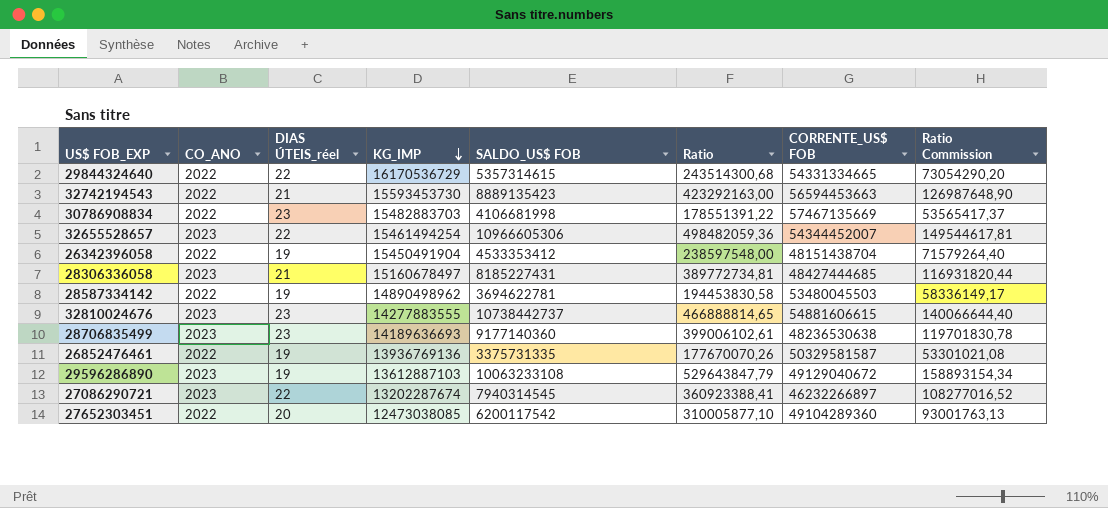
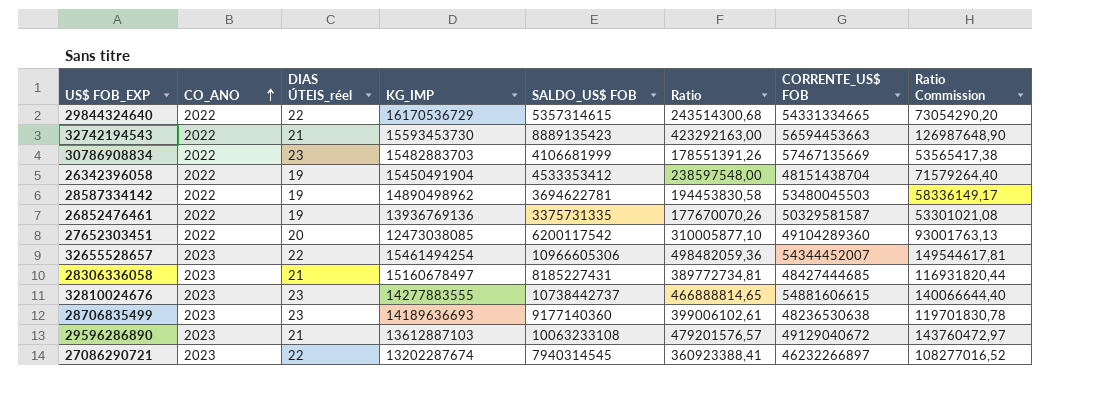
row order: KG_IMP descending -> CO_ANO ascending
30786908834 | SALDO_US$ FOB: 4106681998 -> 4106681999
30786908834 | Ratio: 178551391,22 -> 178551391,26
30786908834 | Ratio Commission: 53565417,37 -> 53565417,38
29596286890 | DIAS ÚTEIS_réel: 19 -> 21
29596286890 | Ratio: 529643847,79 -> 479201576,57
29596286890 | Ratio Commission: 158893154,34 -> 143760472,97

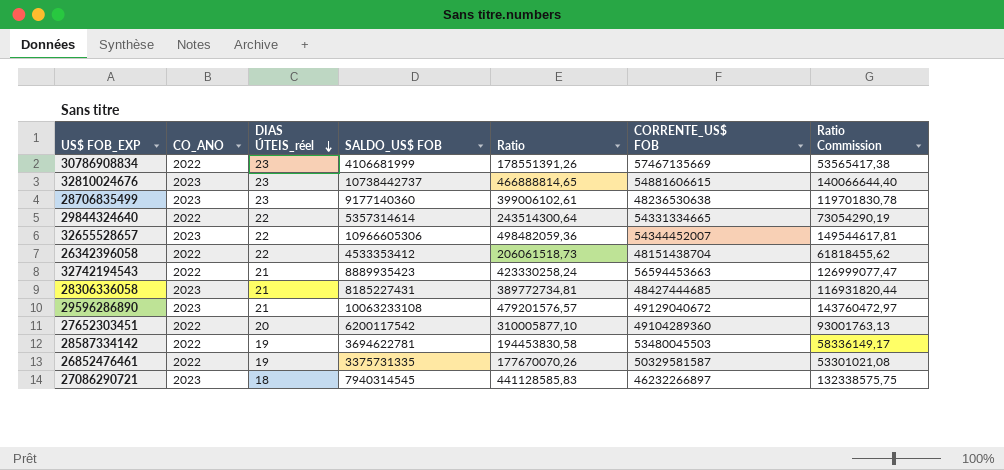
row order: CO_ANO ascending -> DIAS ÚTEIS_réel descending
column KG_IMP | position: 4 -> none
29844324640 | SALDO_US$ FOB: 5357314615 -> 5357314614
29844324640 | Ratio: 243514300,68 -> 243514300,64
29844324640 | Ratio Commission: 73054290,20 -> 73054290,19
26342396058 | DIAS ÚTEIS_réel: 19 -> 22
26342396058 | Ratio: 238597548,00 -> 206061518,73
26342396058 | Ratio Commission: 71579264,40 -> 61818455,62
32742194543 | SALDO_US$ FOB: 8889135423 -> 8889935423
32742194543 | Ratio: 423292163,00 -> 423330258,24
32742194543 | Ratio Commission: 126987648,90 -> 126999077,47
27086290721 | DIAS ÚTEIS_réel: 22 -> 18
27086290721 | Ratio: 360923388,41 -> 441128585,83
27086290721 | Ratio Commission: 108277016,52 -> 132338575,75

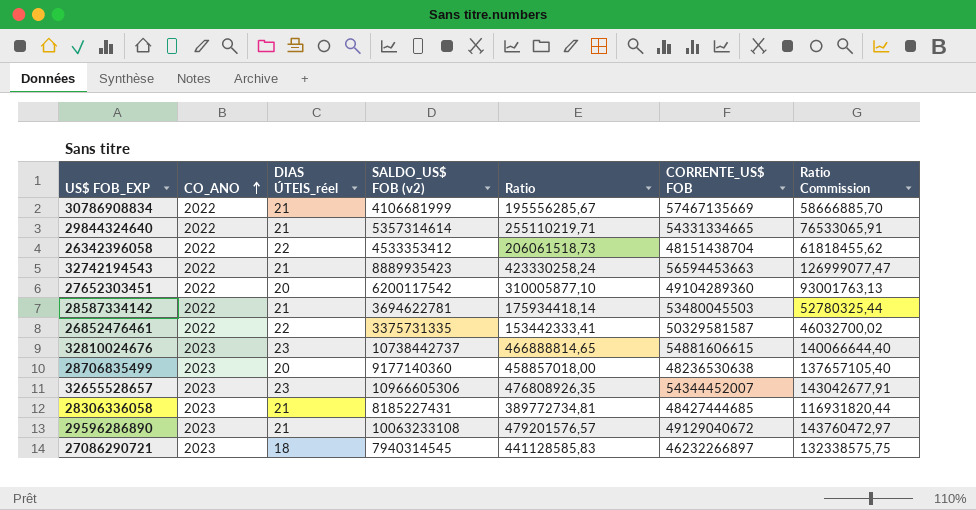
row order: DIAS ÚTEIS_réel descending -> CO_ANO ascending
column name: SALDO_US$ FOB -> SALDO_US$ FOB (v2)
30786908834 | DIAS ÚTEIS_réel: 23 -> 21
30786908834 | Ratio: 178551391,26 -> 195556285,67
30786908834 | Ratio Commission: 53565417,38 -> 58666885,70
29844324640 | DIAS ÚTEIS_réel: 22 -> 21
29844324640 | Ratio: 243514300,64 -> 255110219,71
29844324640 | Ratio Commission: 73054290,19 -> 76533065,91
28587334142 | DIAS ÚTEIS_réel: 19 -> 21
28587334142 | Ratio: 194453830,58 -> 175934418,14
28587334142 | Ratio Commission: 58336149,17 -> 52780325,44
26852476461 | DIAS ÚTEIS_réel: 19 -> 22
26852476461 | Ratio: 177670070,26 -> 153442333,41
26852476461 | Ratio Commission: 53301021,08 -> 46032700,02
28706835499 | DIAS ÚTEIS_réel: 23 -> 20
28706835499 | Ratio: 399006102,61 -> 458857018,00
28706835499 | Ratio Commission: 119701830,78 -> 137657105,40
32655528657 | DIAS ÚTEIS_réel: 22 -> 23
32655528657 | Ratio: 498482059,36 -> 476808926,35
32655528657 | Ratio Commission: 149544617,81 -> 143042677,91

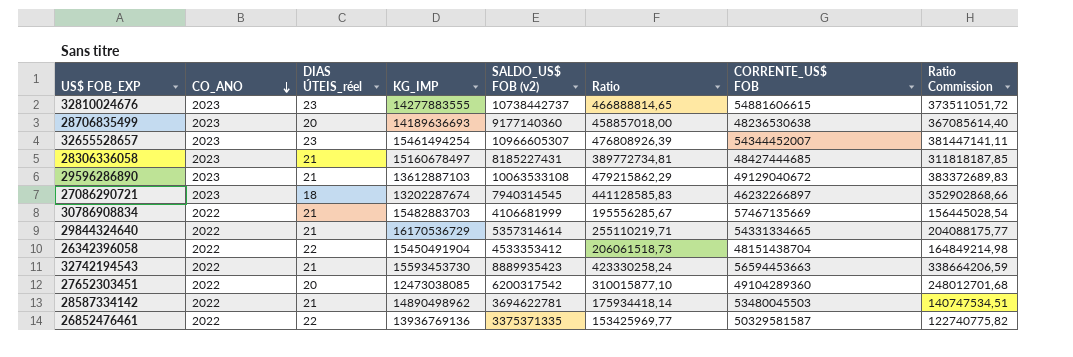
row order: CO_ANO ascending -> CO_ANO descending
column KG_IMP | position: none -> 4
column Ratio Commission | formula: [Ratio] * 0,3 -> [Ratio] * 0,8
32655528657 | SALDO_US$ FOB (v2): 10966605306 -> 10966605307
32655528657 | Ratio: 476808926,35 -> 476808926,39
29596286890 | SALDO_US$ FOB (v2): 10063233108 -> 10063533108
29596286890 | Ratio: 479201576,57 -> 479215862,29
27652303451 | SALDO_US$ FOB (v2): 6200117542 -> 6200317542
27652303451 | Ratio: 310005877,10 -> 310015877,10
26852476461 | SALDO_US$ FOB (v2): 3375731335 -> 3375371335
26852476461 | Ratio: 153442333,41 -> 153425969,77

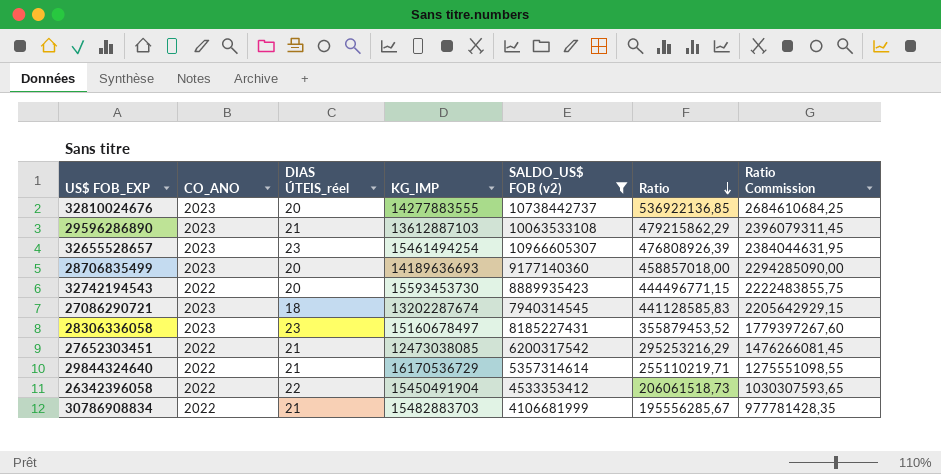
filter: none -> SALDO_US$ FOB (v2) >= 4106681999
row order: CO_ANO descending -> Ratio descending
column CORRENTE_US$ FOB | position: 7 -> none
column Ratio Commission | formula: [Ratio] * 0,8 -> [Ratio] * 5
32810024676 | DIAS ÚTEIS_réel: 23 -> 20
32810024676 | Ratio: 466888814,65 -> 536922136,85
32742194543 | DIAS ÚTEIS_réel: 21 -> 20
32742194543 | Ratio: 423330258,24 -> 444496771,15
28306336058 | DIAS ÚTEIS_réel: 21 -> 23
28306336058 | Ratio: 389772734,81 -> 355879453,52
27652303451 | DIAS ÚTEIS_réel: 20 -> 21
27652303451 | Ratio: 310015877,10 -> 295253216,29

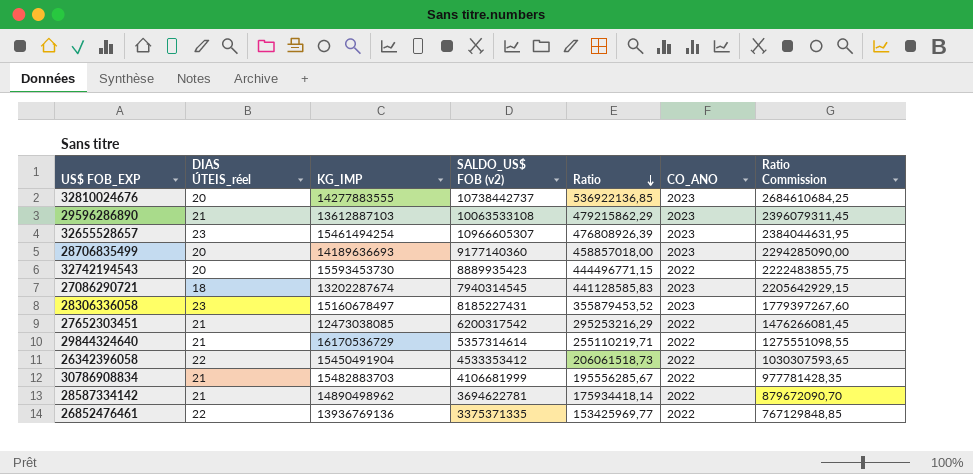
filter: SALDO_US$ FOB (v2) >= 4106681999 -> none
column CO_ANO | position: 2 -> 6

